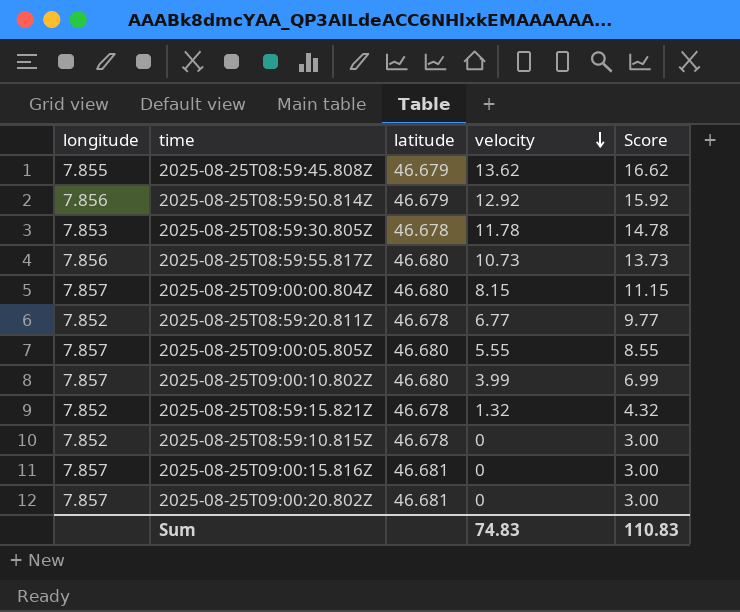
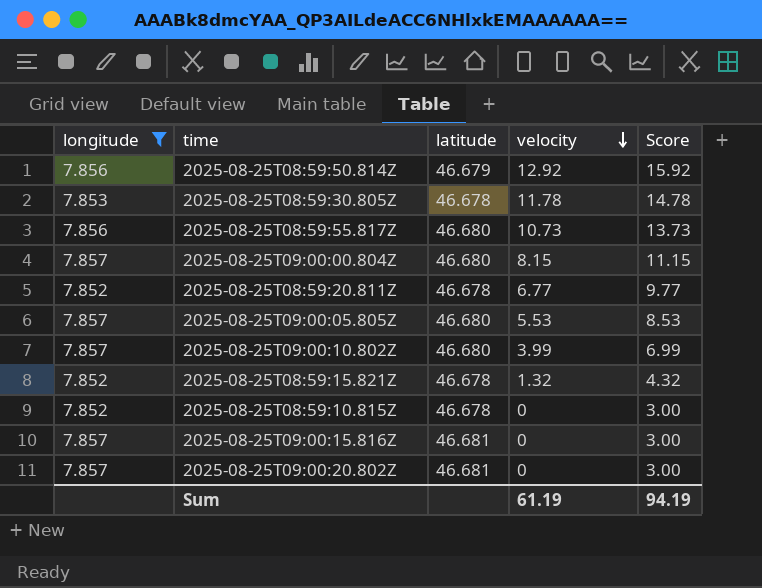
filter: none -> longitude != 7.855
2025-08-25T09:00:05.805Z | velocity: 5.55 -> 5.53
2025-08-25T09:00:05.805Z | Score: 8.55 -> 8.53
Sum | velocity: 74.83 -> 61.19
Sum | Score: 110.83 -> 94.19

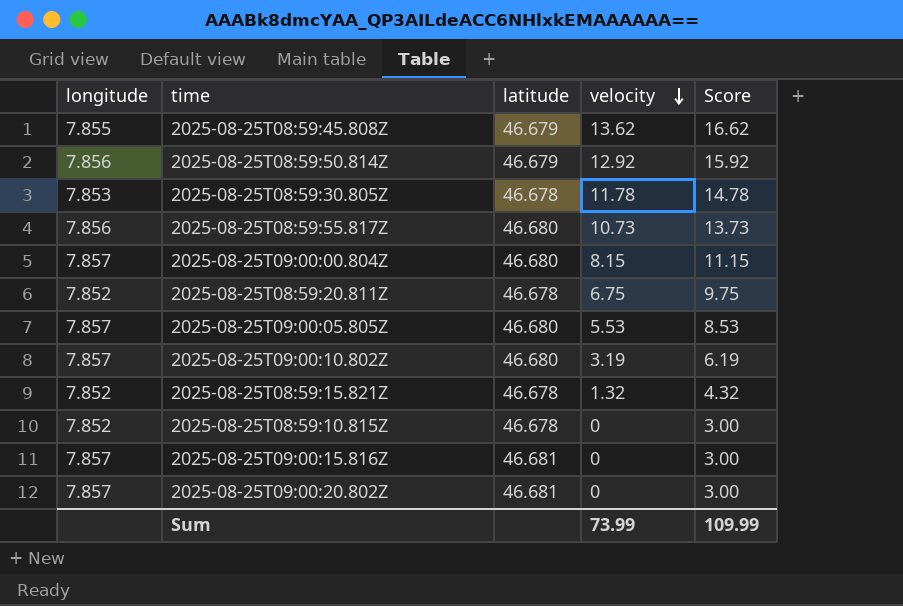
filter: longitude != 7.855 -> none
2025-08-25T08:59:20.811Z | velocity: 6.77 -> 6.75
2025-08-25T08:59:20.811Z | Score: 9.77 -> 9.75
2025-08-25T09:00:10.802Z | velocity: 3.99 -> 3.19
2025-08-25T09:00:10.802Z | Score: 6.99 -> 6.19
Sum | velocity: 61.19 -> 73.99
Sum | Score: 94.19 -> 109.99

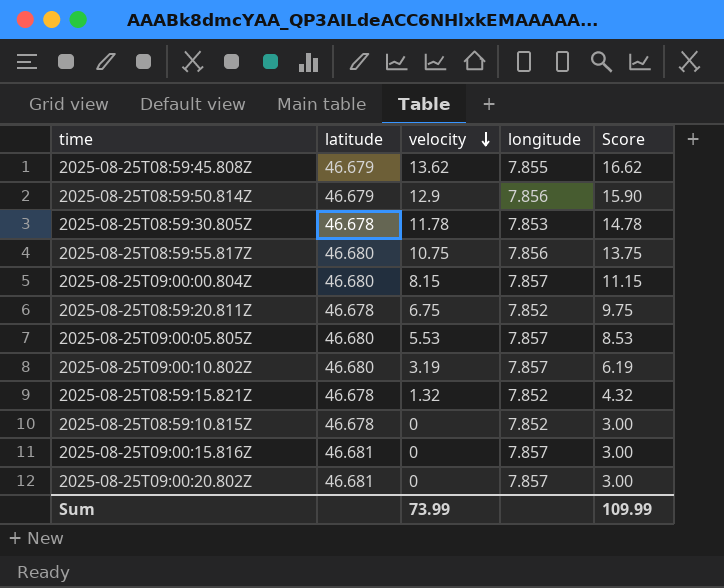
column longitude | position: 1 -> 4
2025-08-25T08:59:50.814Z | velocity: 12.92 -> 12.9
2025-08-25T08:59:50.814Z | Score: 15.92 -> 15.90
2025-08-25T08:59:55.817Z | velocity: 10.73 -> 10.75
2025-08-25T08:59:55.817Z | Score: 13.73 -> 13.75

